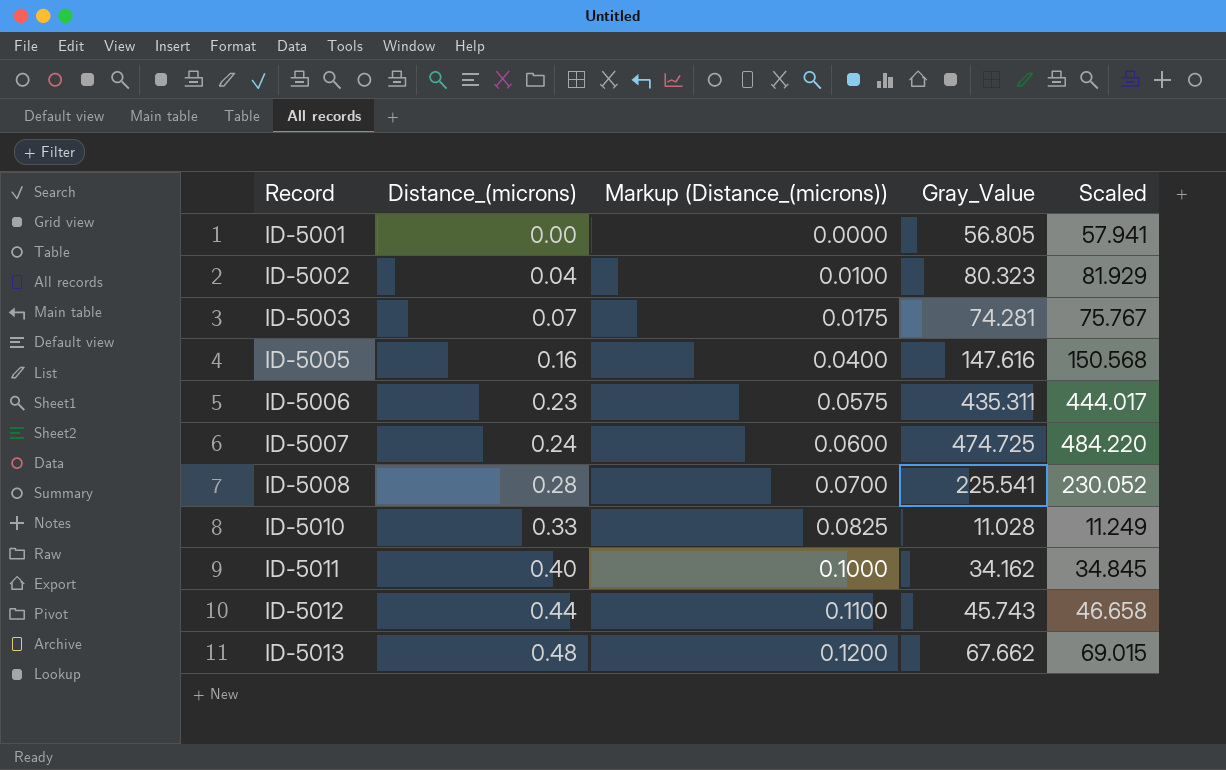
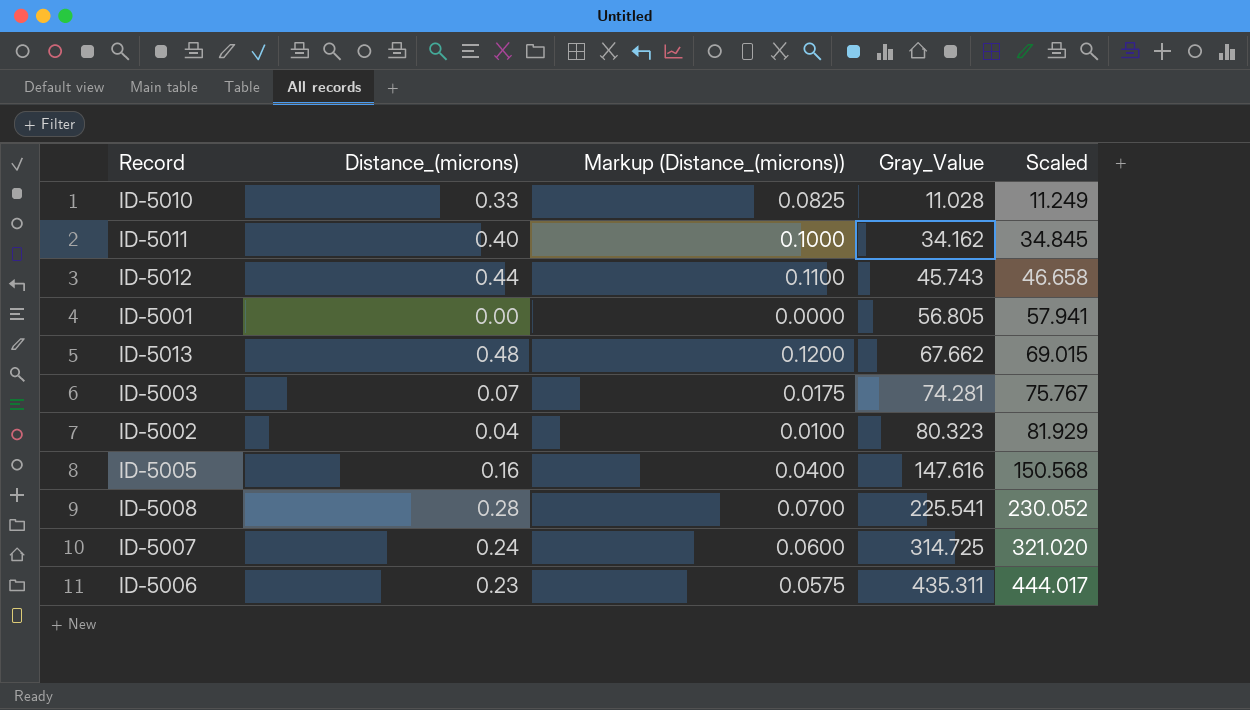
row order: Record ascending -> Gray_Value ascending
ID-5007 | Gray_Value: 474.725 -> 314.725
ID-5007 | Scaled: 484.220 -> 321.020

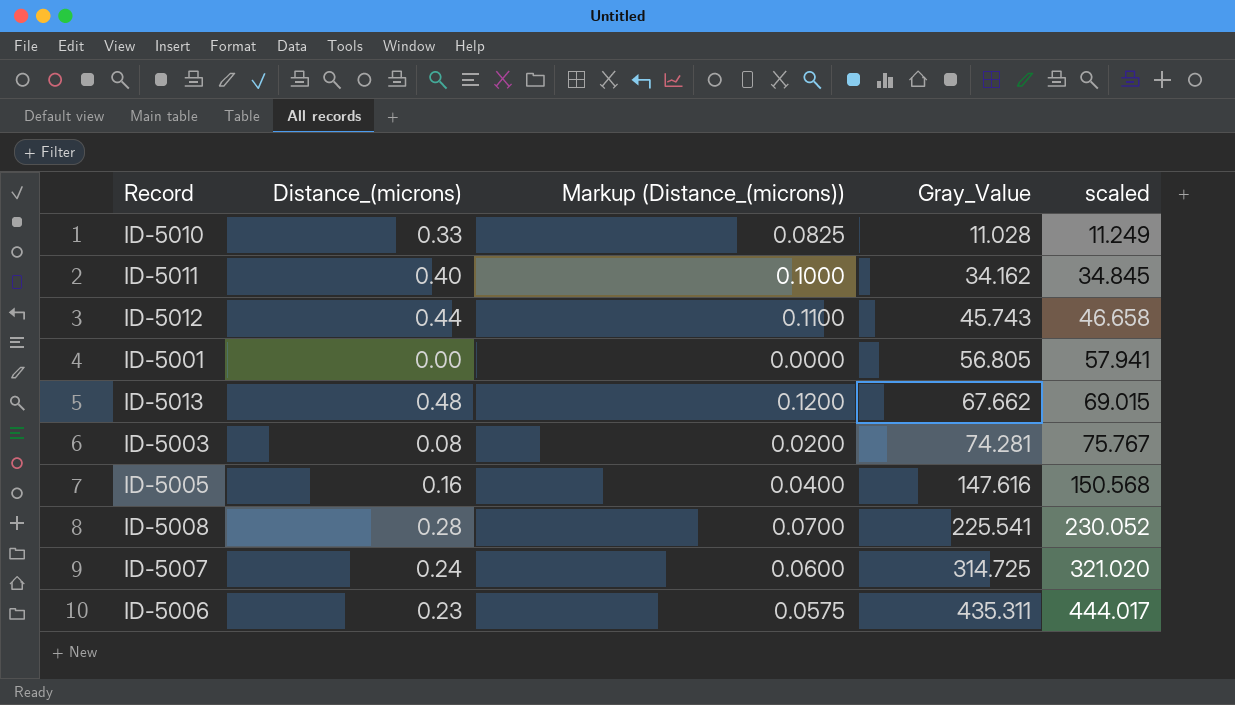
column name: Scaled -> scaled
row ID-5002: 0.04 | 0.0100 | 80.323 | 81.929 -> none
ID-5003 | Distance_(microns): 0.07 -> 0.08
ID-5003 | Markup (Distance_(microns)): 0.0175 -> 0.0200

